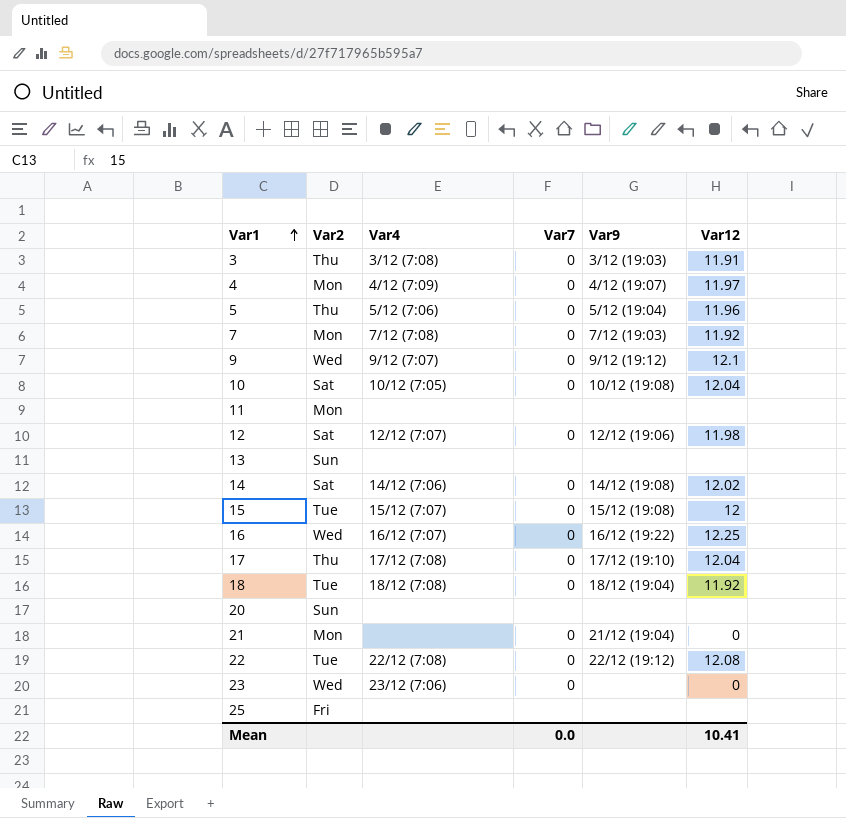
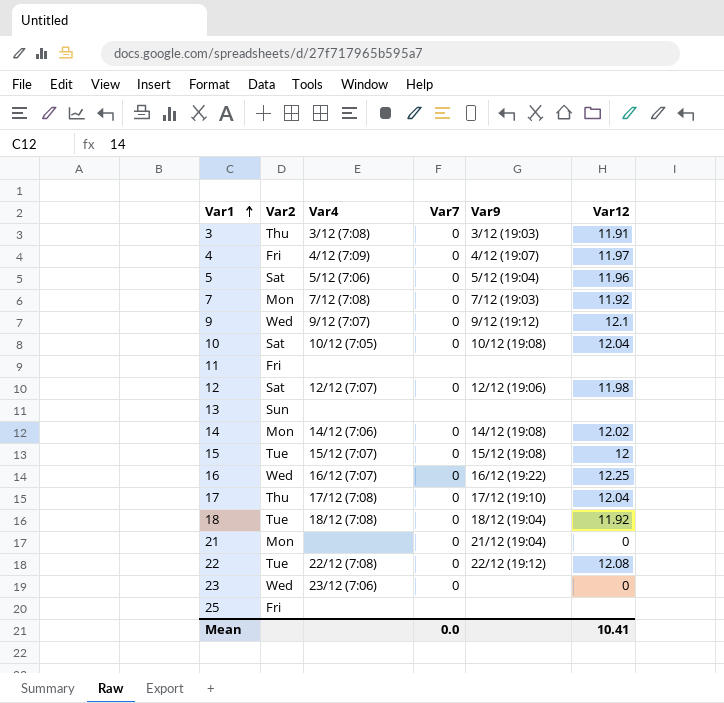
row 20: Sun | none | none | none | none -> none
4 | Var2: Mon -> Fri
5 | Var2: Thu -> Sat
11 | Var2: Mon -> Fri
14 | Var2: Sat -> Mon

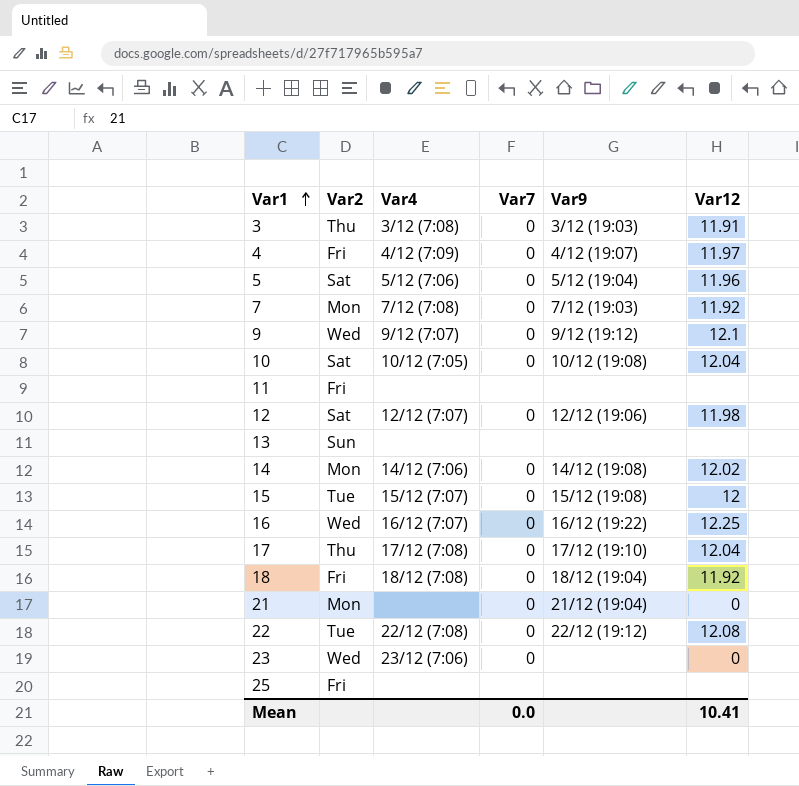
18 | Var2: Tue -> Fri

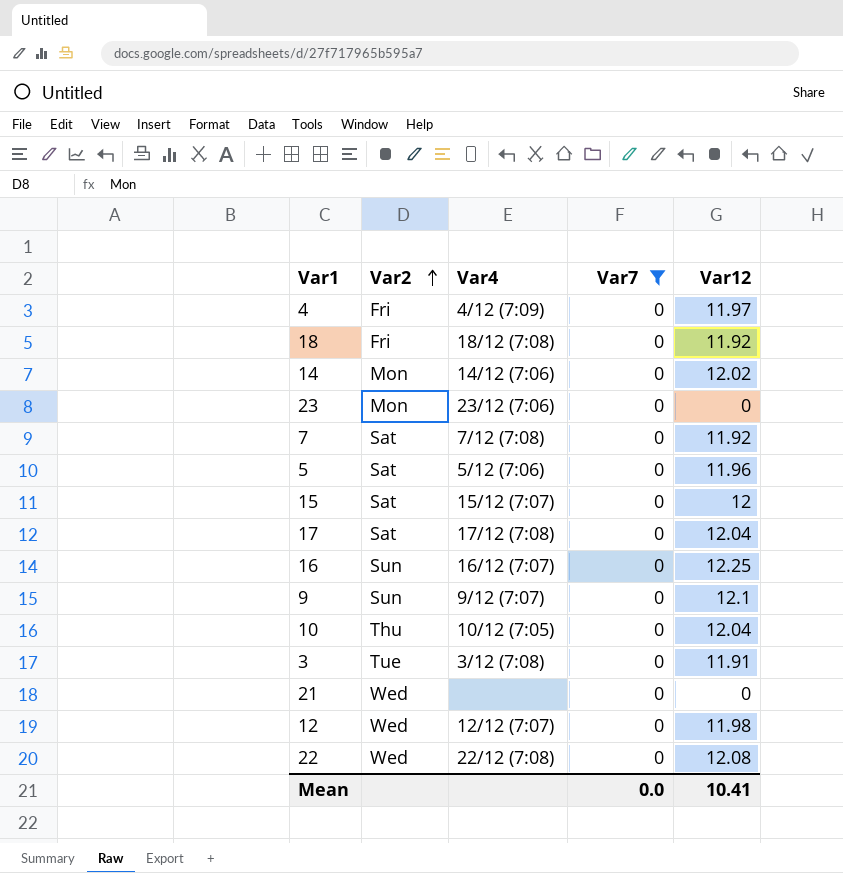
filter: none -> Var7 = 0
row order: Var1 ascending -> Var2 ascending
column Var9 | position: 5 -> none
23 | Var2: Wed -> Mon
7 | Var2: Mon -> Sat
15 | Var2: Tue -> Sat
17 | Var2: Thu -> Sat
16 | Var2: Wed -> Sun
9 | Var2: Wed -> Sun
10 | Var2: Sat -> Thu
3 | Var2: Thu -> Tue
21 | Var2: Mon -> Wed
12 | Var2: Sat -> Wed
22 | Var2: Tue -> Wed

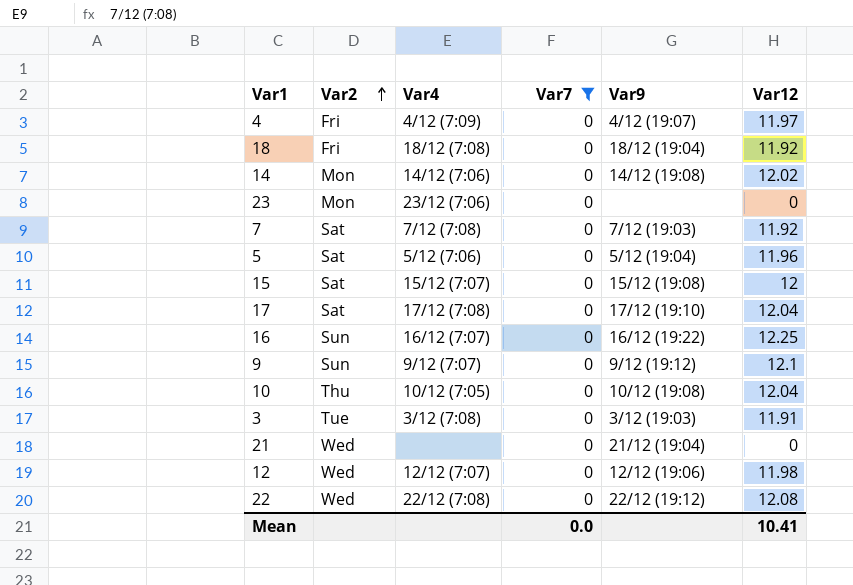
column Var9 | position: none -> 5

